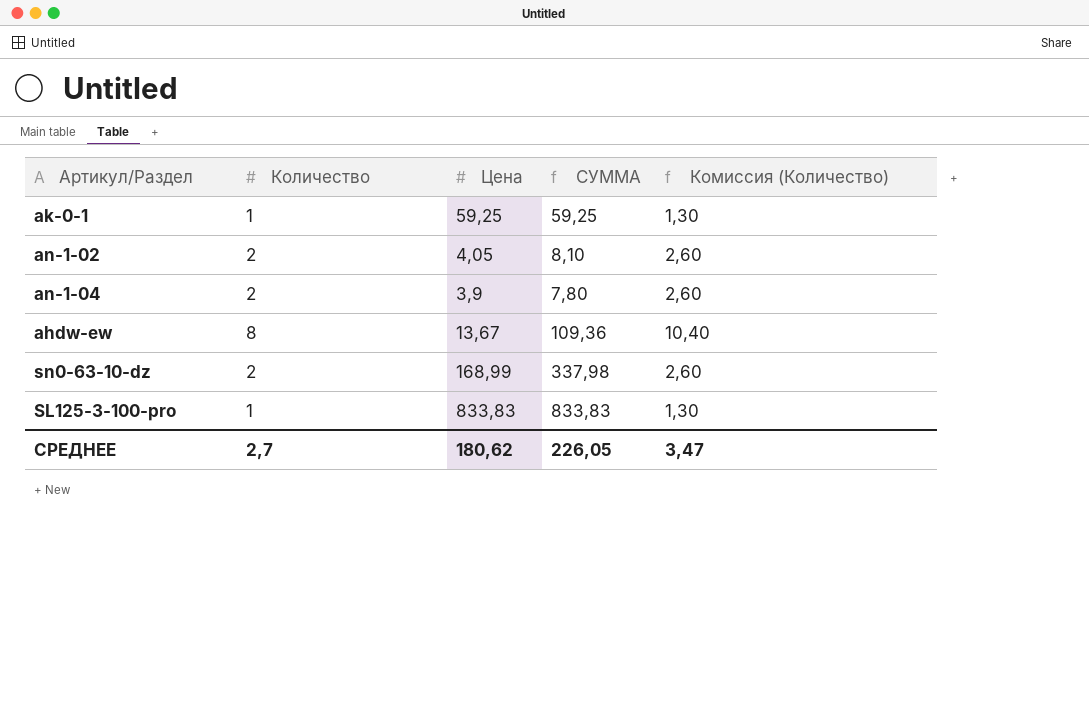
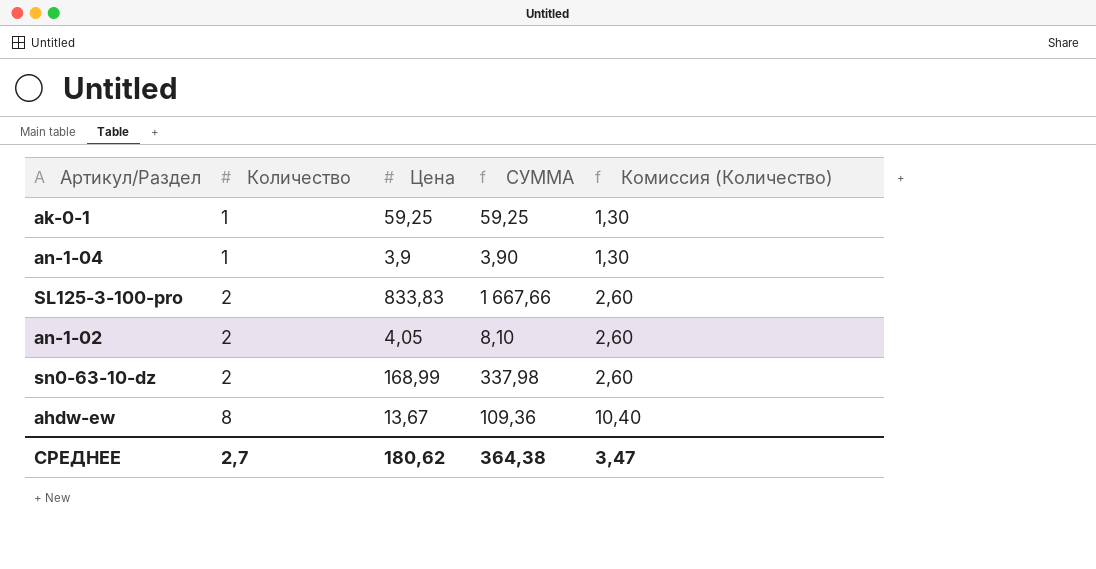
row order: none -> Количество ascending
an-1-04 | Количество: 2 -> 1
an-1-04 | СУММА: 7,80 -> 3,90
an-1-04 | Комиссия (Количество): 2,60 -> 1,30
SL125-3-100-pro | Количество: 1 -> 2
SL125-3-100-pro | СУММА: 833,83 -> 1 667,66
SL125-3-100-pro | Комиссия (Количество): 1,30 -> 2,60
СРЕДНЕЕ | СУММА: 226,05 -> 364,38

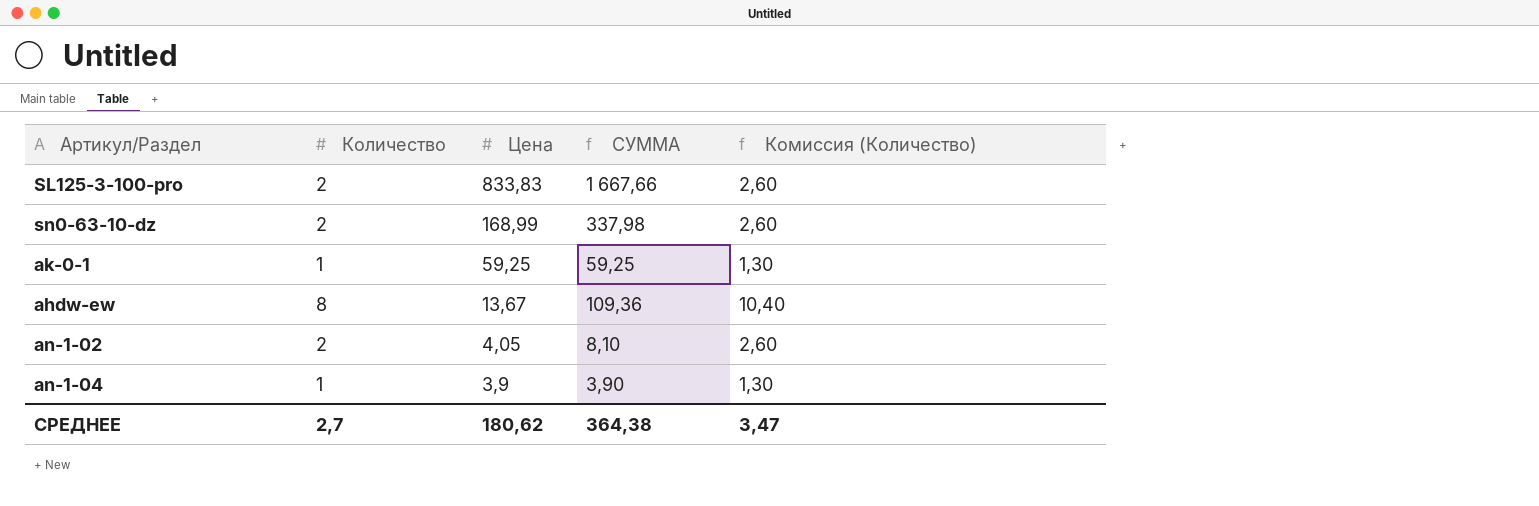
row order: Количество ascending -> Цена descending

